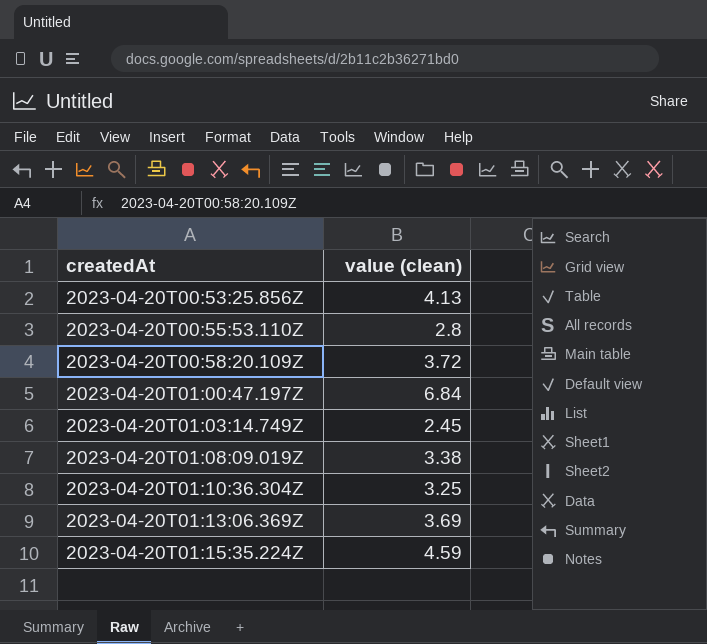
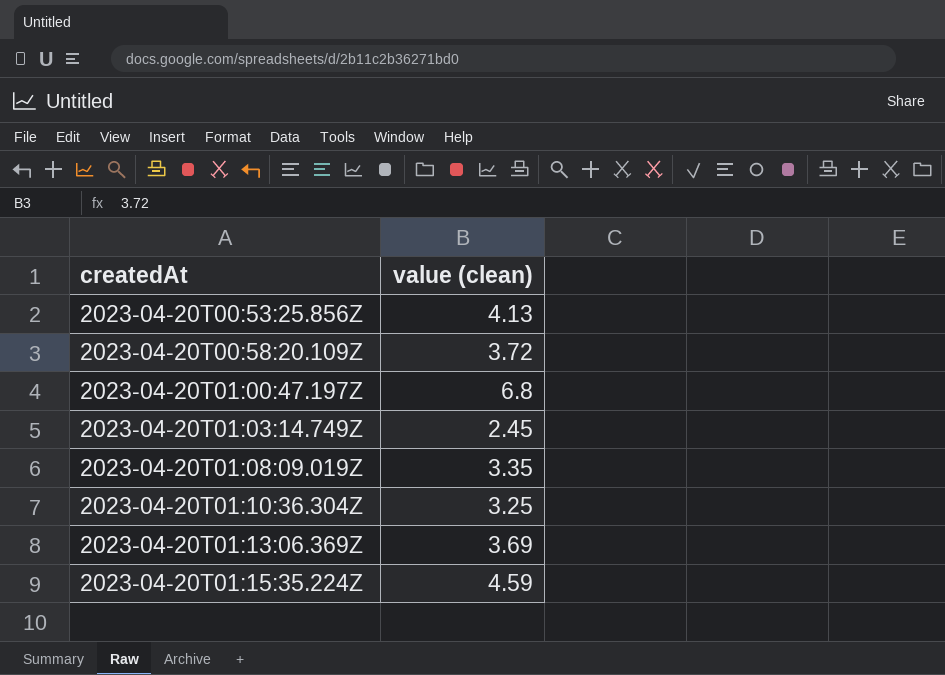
row 2023-04-20T00:55:53.110Z: 2.8 -> none
2023-04-20T01:00:47.197Z | value (clean): 6.84 -> 6.8
2023-04-20T01:08:09.019Z | value (clean): 3.38 -> 3.35

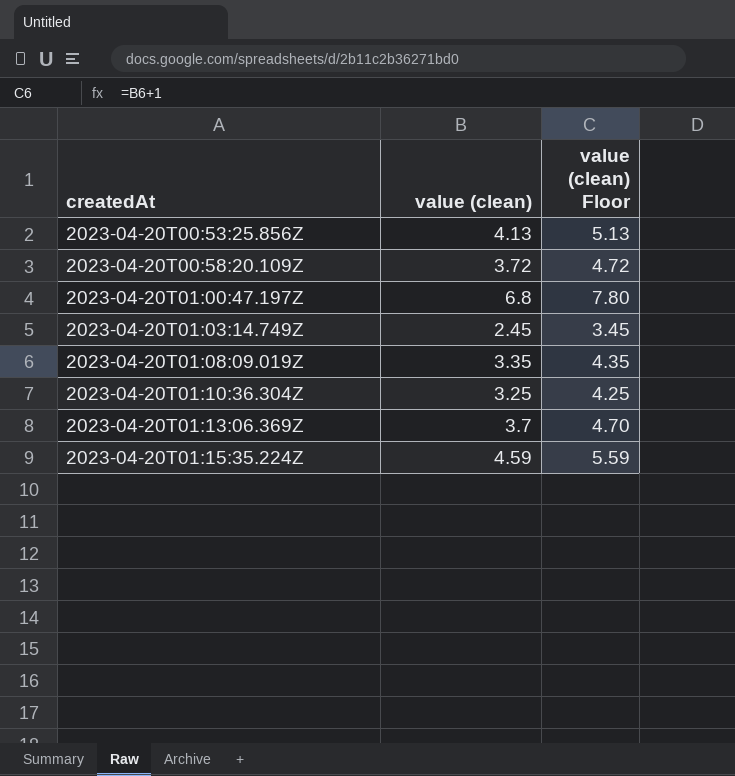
column value (clean) Floor | formula: none -> [value (clean)] + 1
2023-04-20T01:13:06.369Z | value (clean): 3.69 -> 3.7

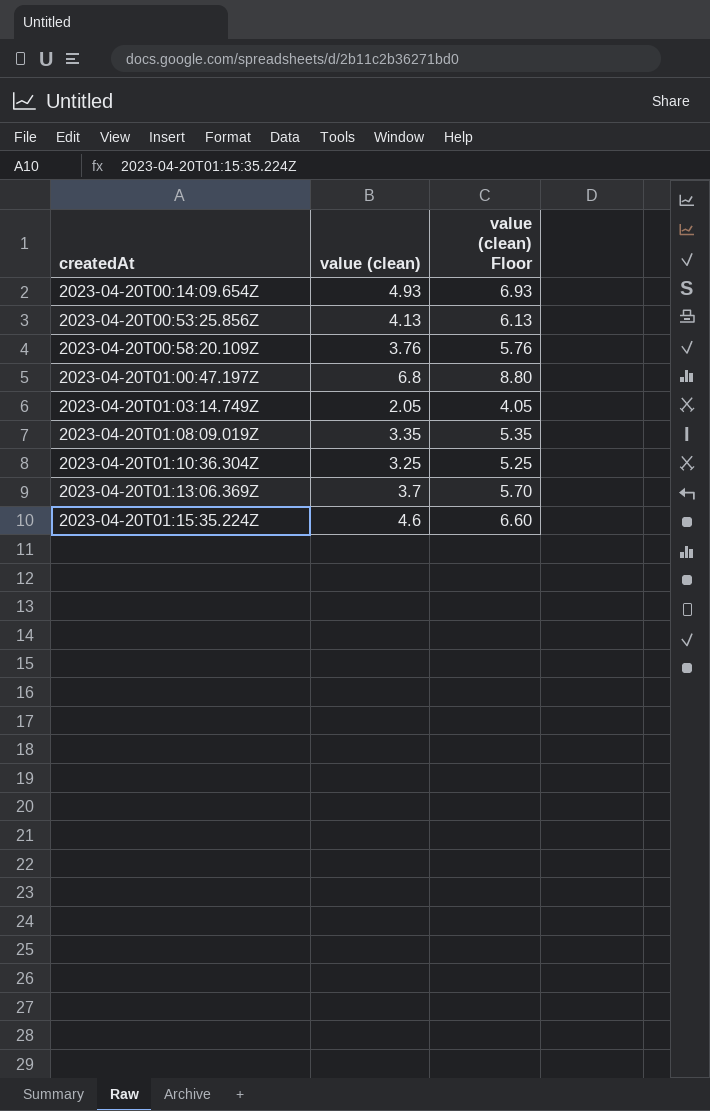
column value (clean) Floor | formula: [value (clean)] + 1 -> [value (clean)] + 2
row 2023-04-20T00:14:09.654Z: none -> 4.93 | 6.93
2023-04-20T00:58:20.109Z | value (clean): 3.72 -> 3.76
2023-04-20T01:03:14.749Z | value (clean): 2.45 -> 2.05
2023-04-20T01:15:35.224Z | value (clean): 4.59 -> 4.6

